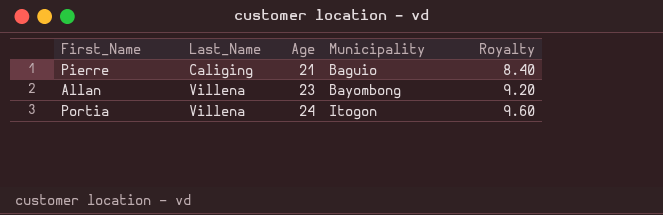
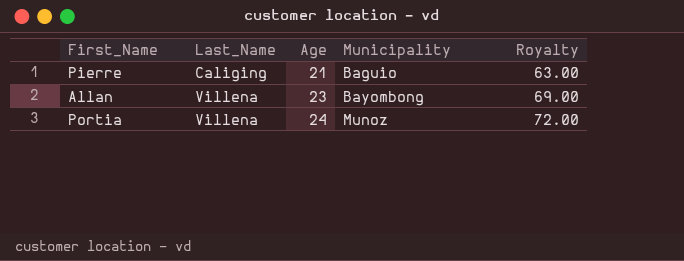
column Royalty | formula: [Age] * 0.4 -> [Age] * 3
Portia | Municipality: Itogon -> Munoz

